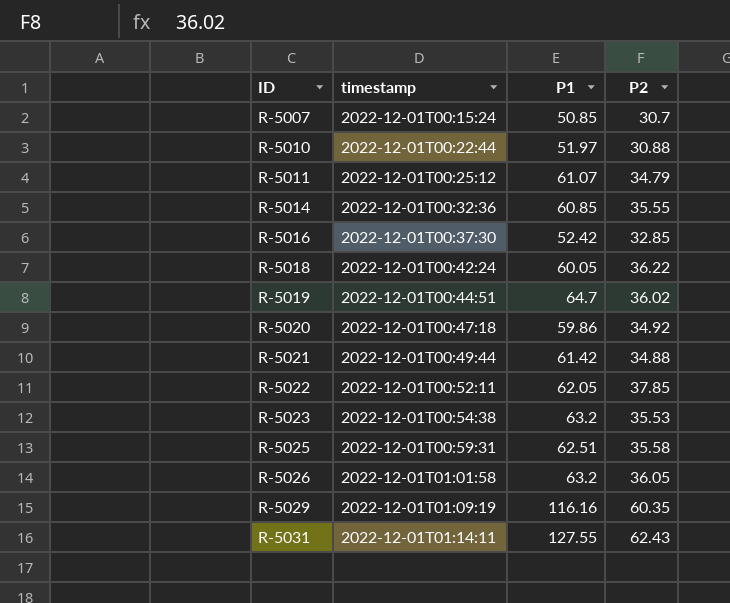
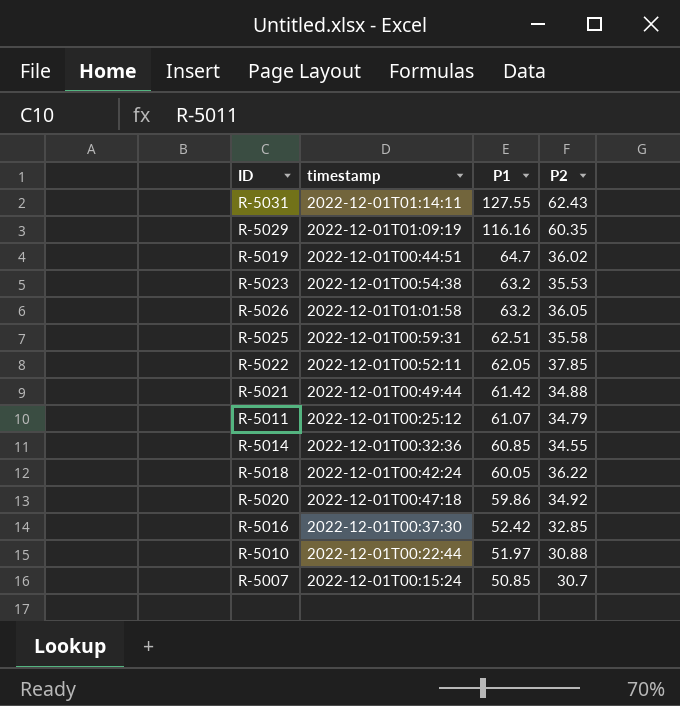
row order: ID ascending -> P1 descending
R-5014 | P2: 35.55 -> 34.55

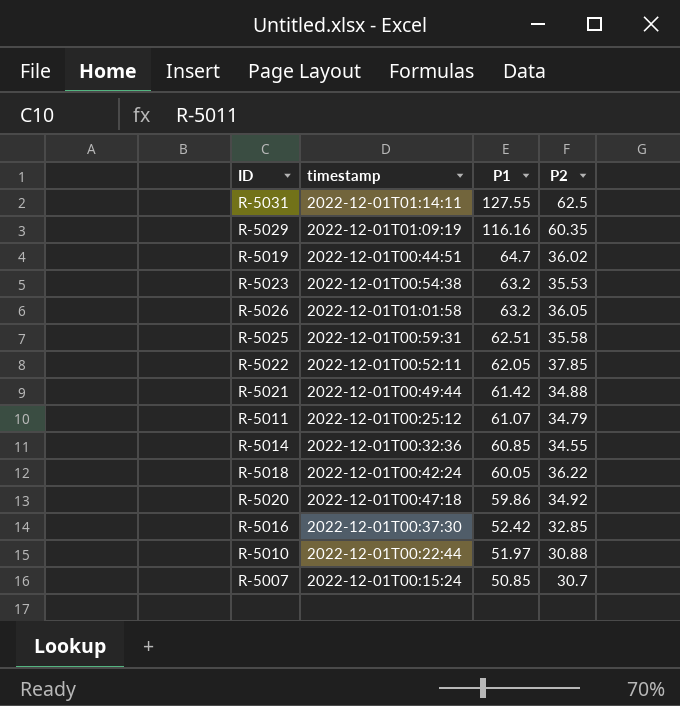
R-5031 | P2: 62.43 -> 62.5

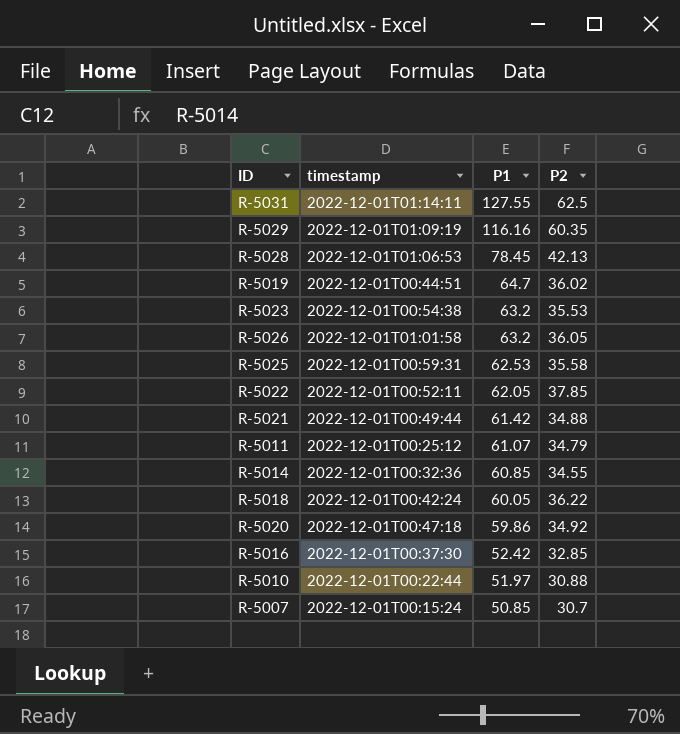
row R-5028: none -> 2022-12-01T01:06:53 | 78.45 | 42.13
R-5025 | P1: 62.51 -> 62.53

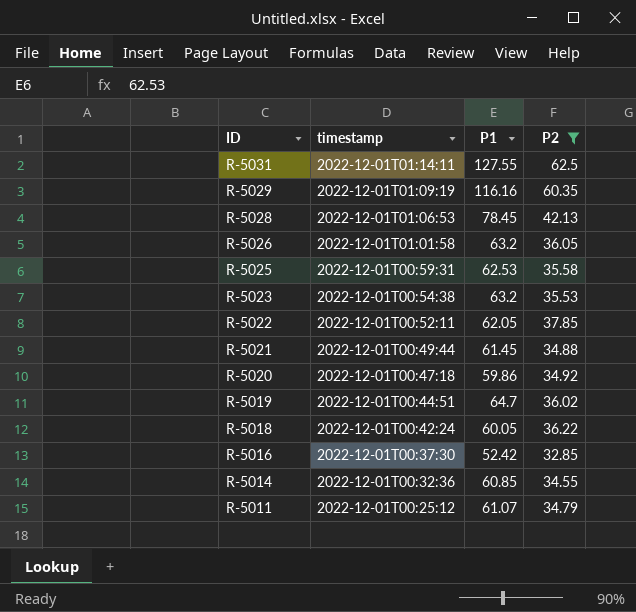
filter: none -> P2 >= 32.85
row order: P1 descending -> ID descending
R-5021 | P1: 61.42 -> 61.45

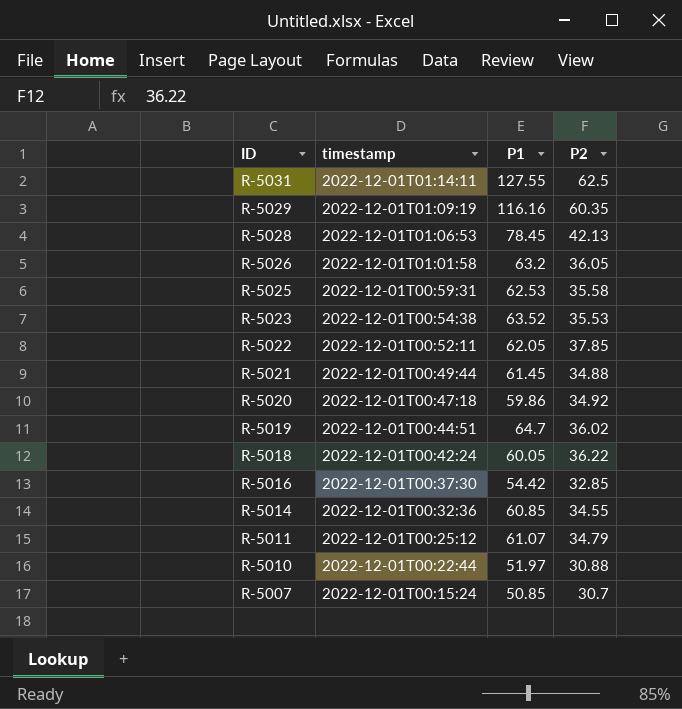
filter: P2 >= 32.85 -> none
R-5023 | P1: 63.2 -> 63.52
R-5016 | P1: 52.42 -> 54.42

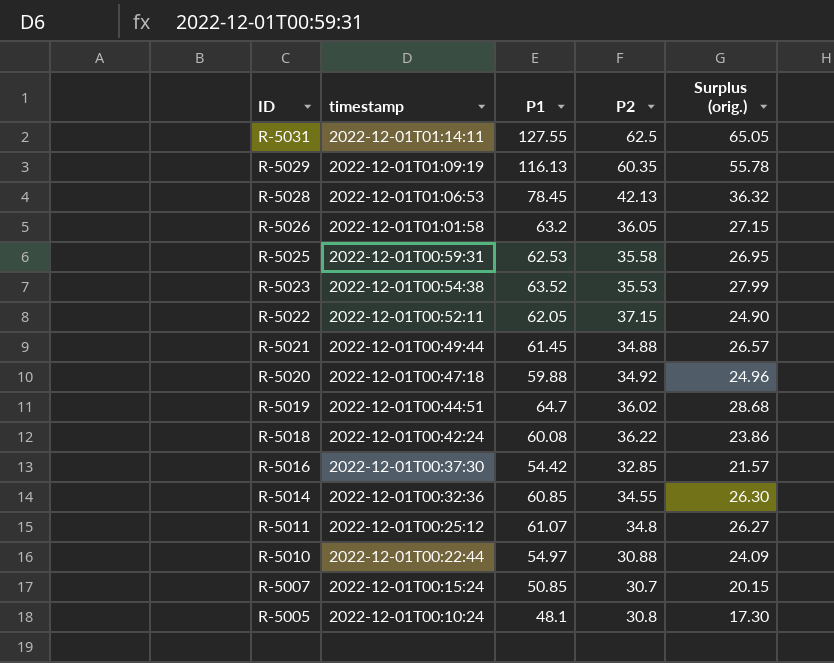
column Surplus (orig.) | formula: none -> [P1] - [P2]
R-5029 | P1: 116.16 -> 116.13
R-5022 | P2: 37.85 -> 37.15
R-5020 | P1: 59.86 -> 59.88
R-5018 | P1: 60.05 -> 60.08
R-5011 | P2: 34.79 -> 34.8
R-5010 | P1: 51.97 -> 54.97
row R-5005: none -> 2022-12-01T00:10:24 | 48.1 | 30.8 | 17.30

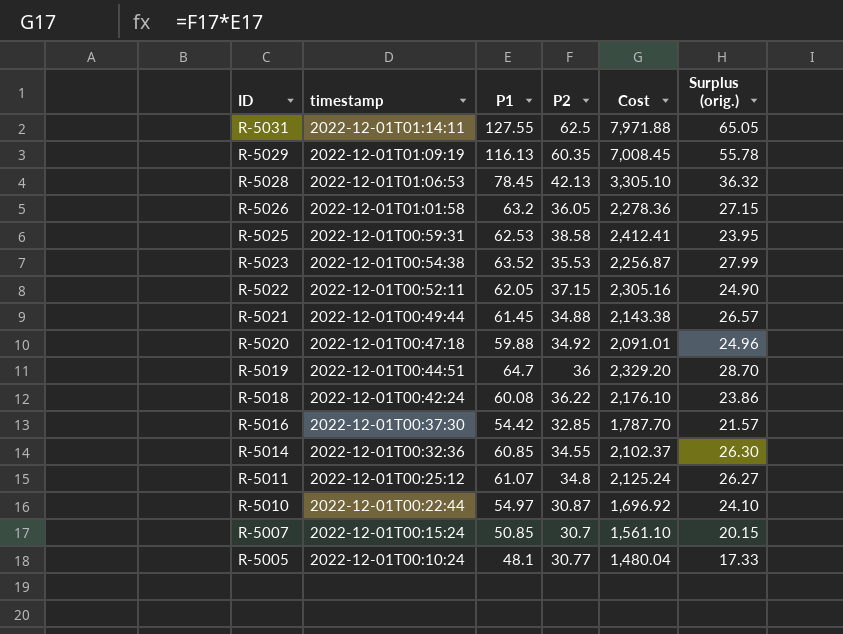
column Cost | formula: none -> [P1] * [P2]
R-5025 | P2: 35.58 -> 38.58
R-5025 | Surplus (orig.): 26.95 -> 23.95
R-5019 | P2: 36.02 -> 36
R-5019 | Surplus (orig.): 28.68 -> 28.70
R-5010 | P2: 30.88 -> 30.87
R-5010 | Surplus (orig.): 24.09 -> 24.10
R-5005 | P2: 30.8 -> 30.77
R-5005 | Surplus (orig.): 17.30 -> 17.33

